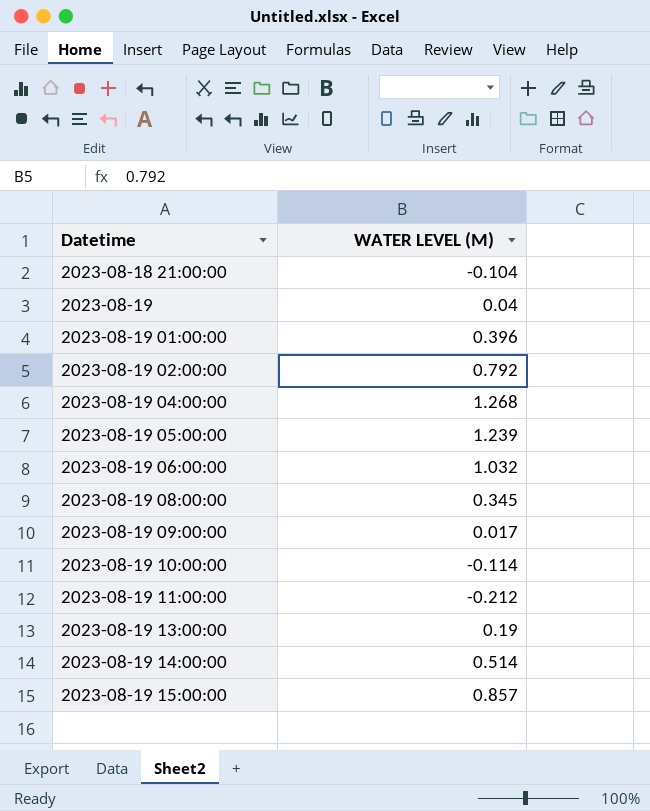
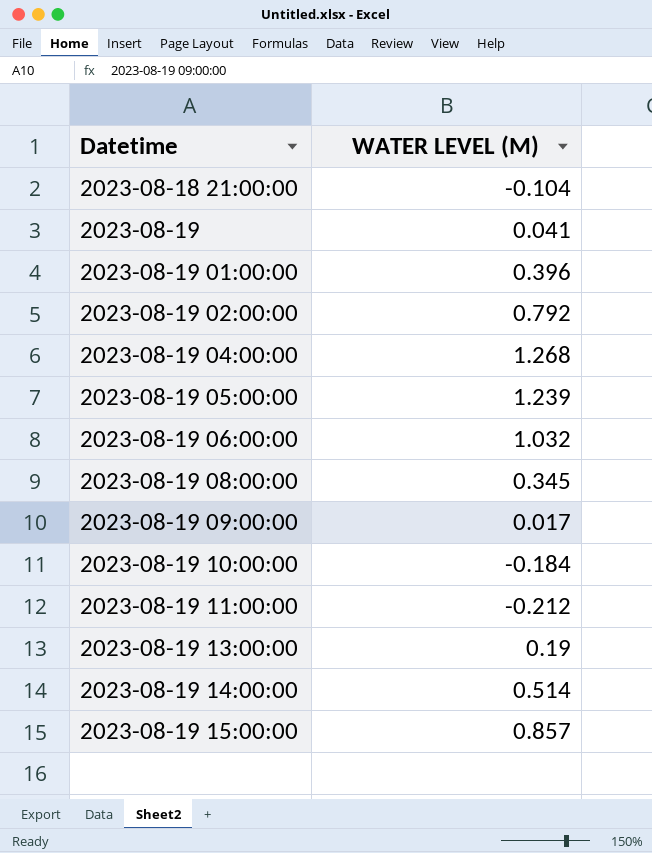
2023-08-19 | WATER LEVEL (M): 0.04 -> 0.041
2023-08-19 10:00:00 | WATER LEVEL (M): -0.114 -> -0.184

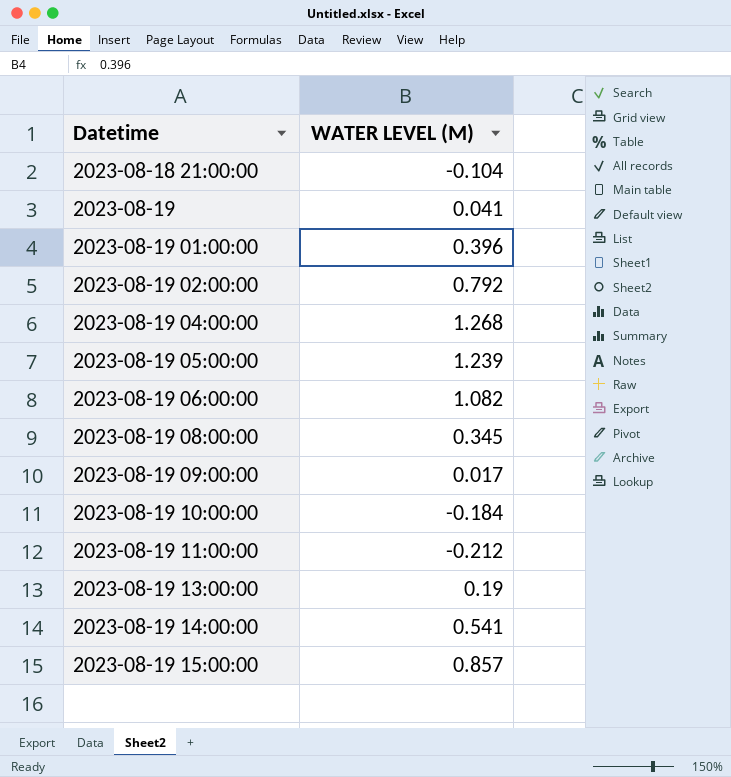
2023-08-19 06:00:00 | WATER LEVEL (M): 1.032 -> 1.082
2023-08-19 14:00:00 | WATER LEVEL (M): 0.514 -> 0.541

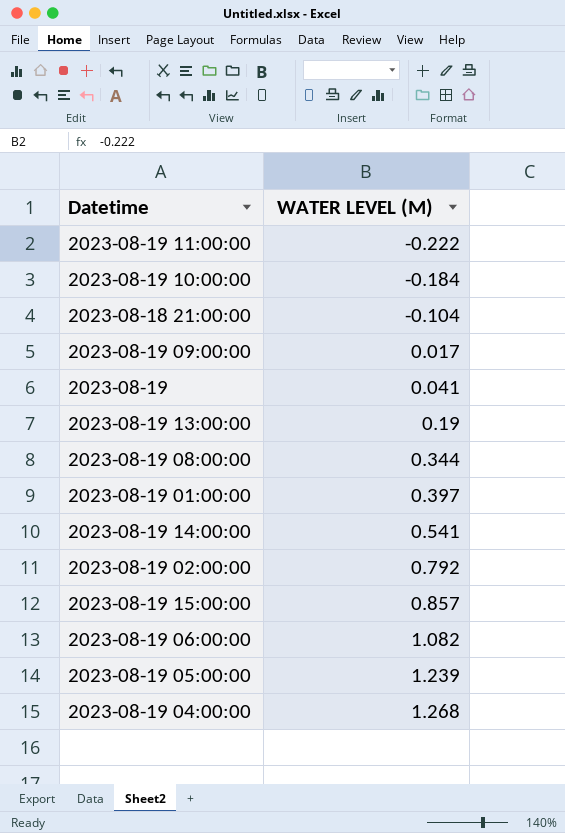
row order: Datetime ascending -> WATER LEVEL (M) ascending
2023-08-19 11:00:00 | WATER LEVEL (M): -0.212 -> -0.222
2023-08-19 08:00:00 | WATER LEVEL (M): 0.345 -> 0.344
2023-08-19 01:00:00 | WATER LEVEL (M): 0.396 -> 0.397

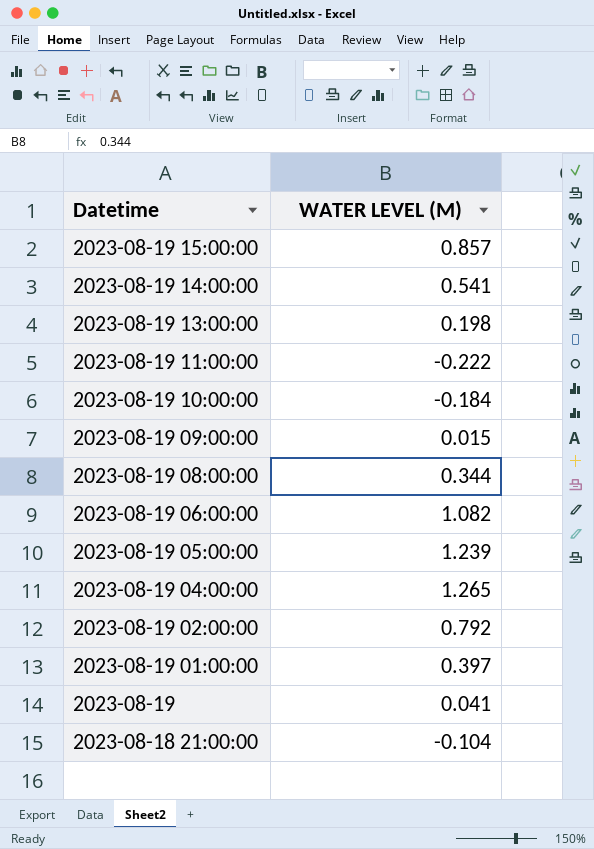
row order: WATER LEVEL (M) ascending -> Datetime descending
2023-08-19 13:00:00 | WATER LEVEL (M): 0.19 -> 0.198
2023-08-19 09:00:00 | WATER LEVEL (M): 0.017 -> 0.015
2023-08-19 04:00:00 | WATER LEVEL (M): 1.268 -> 1.265

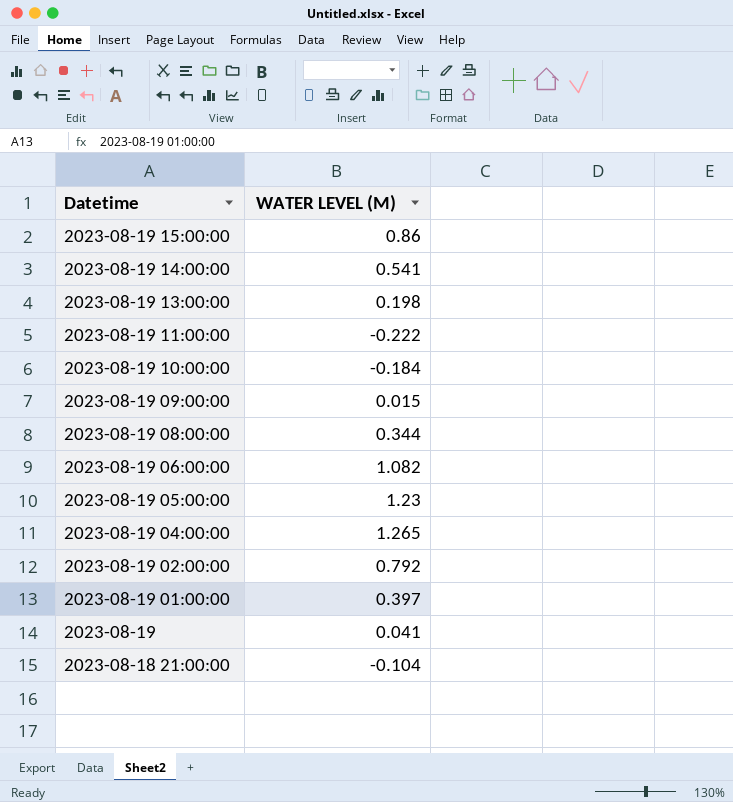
2023-08-19 15:00:00 | WATER LEVEL (M): 0.857 -> 0.86
2023-08-19 05:00:00 | WATER LEVEL (M): 1.239 -> 1.23

